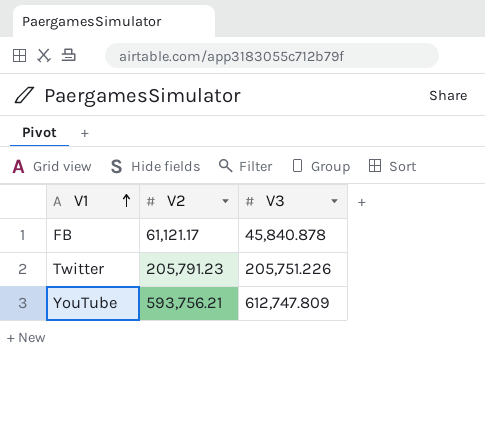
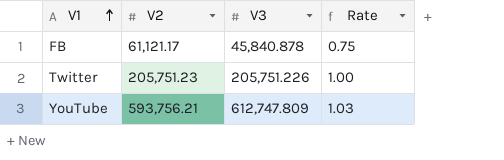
column Rate | formula: none -> [V3] / [V2]
Twitter | V2: 205,791.23 -> 205,751.23

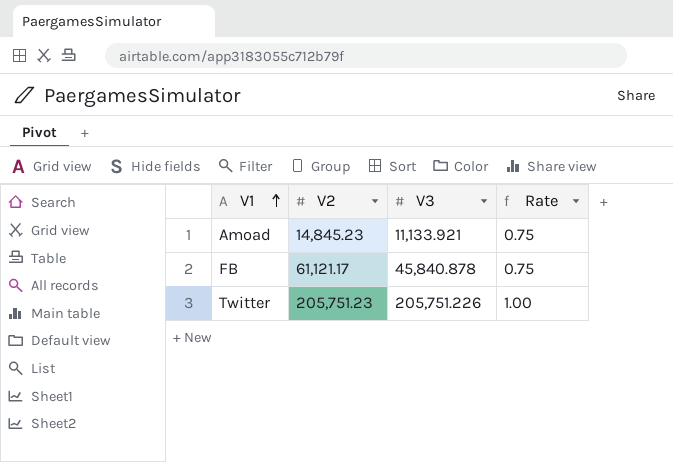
row YouTube: 593,756.21 | 612,747.809 | 1.03 -> none
row Amoad: none -> 14,845.23 | 11,133.921 | 0.75

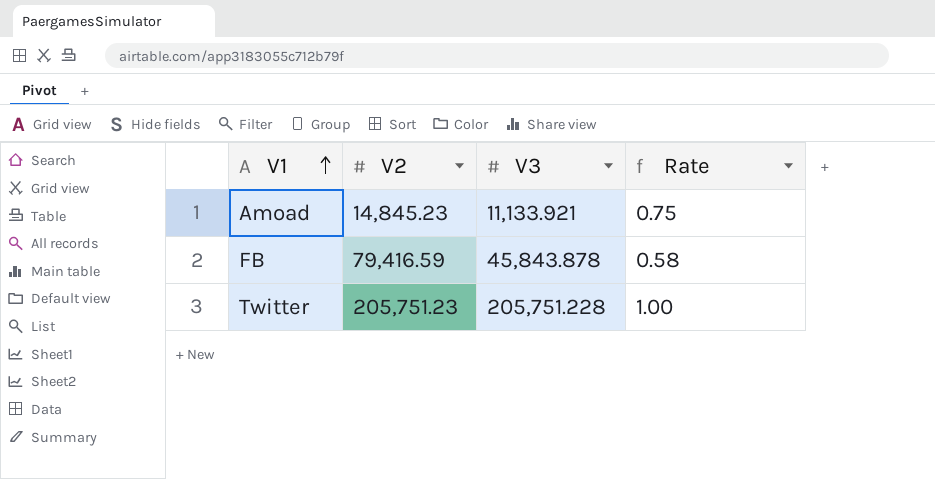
FB | V2: 61,121.17 -> 79,416.59
FB | V3: 45,840.878 -> 45,843.878
FB | Rate: 0.75 -> 0.58
Twitter | V3: 205,751.226 -> 205,751.228

